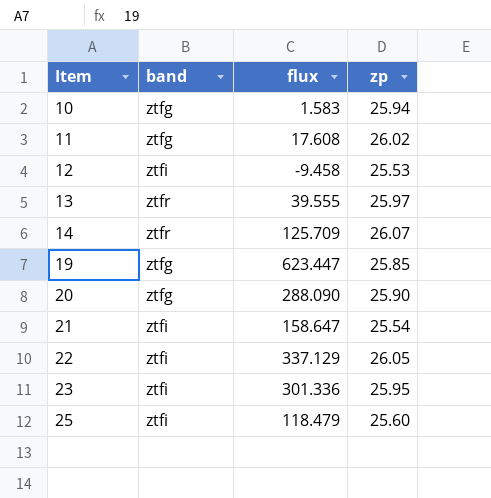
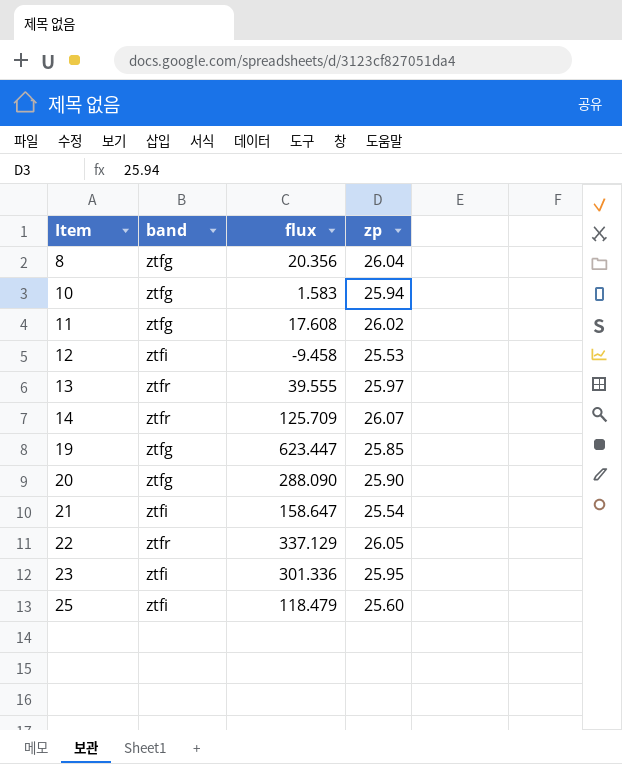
row 8: none -> ztfg | 20.356 | 26.04
22 | band: ztfi -> ztfr

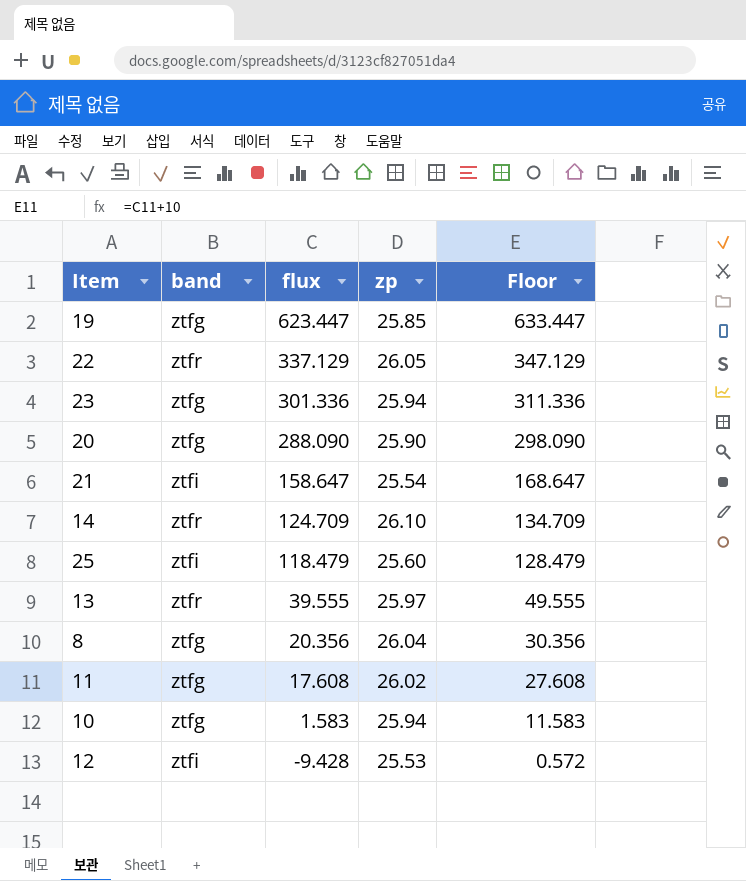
row order: Item ascending -> flux descending
column Floor | formula: none -> [flux] + 10
23 | band: ztfi -> ztfg
23 | zp: 25.95 -> 25.94
14 | flux: 125.709 -> 124.709
14 | zp: 26.07 -> 26.10
12 | flux: -9.458 -> -9.428

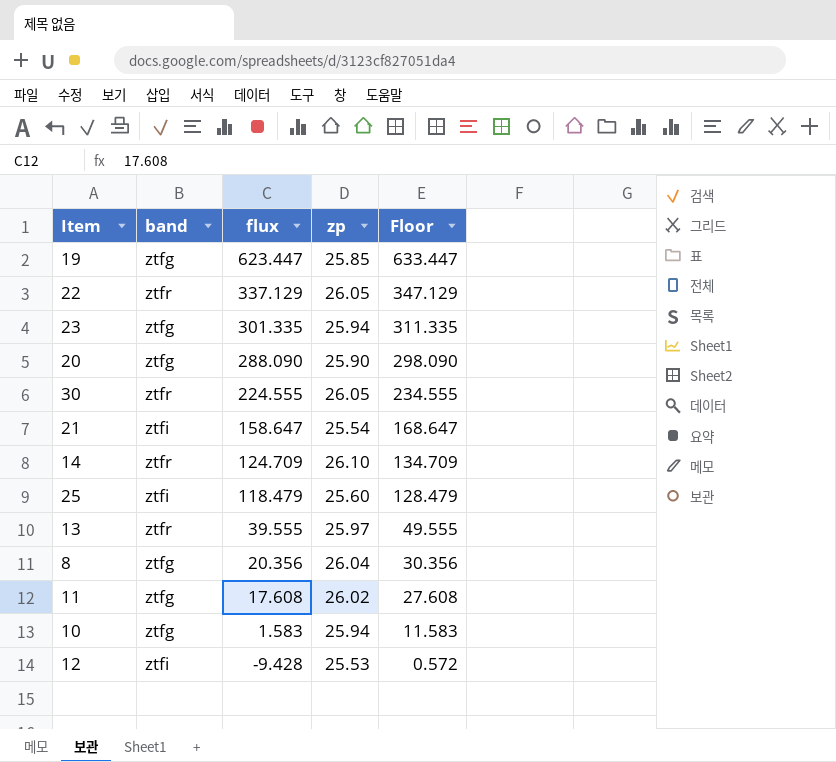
23 | flux: 301.336 -> 301.335
23 | Floor: 311.336 -> 311.335
row 30: none -> ztfr | 224.555 | 26.05 | 234.555

